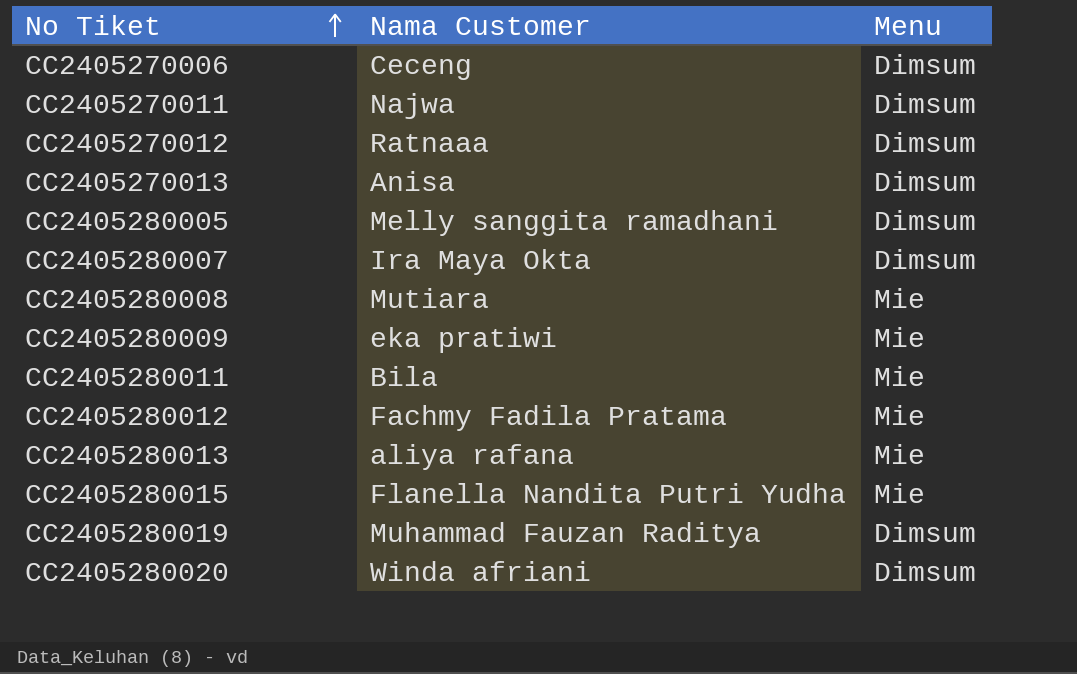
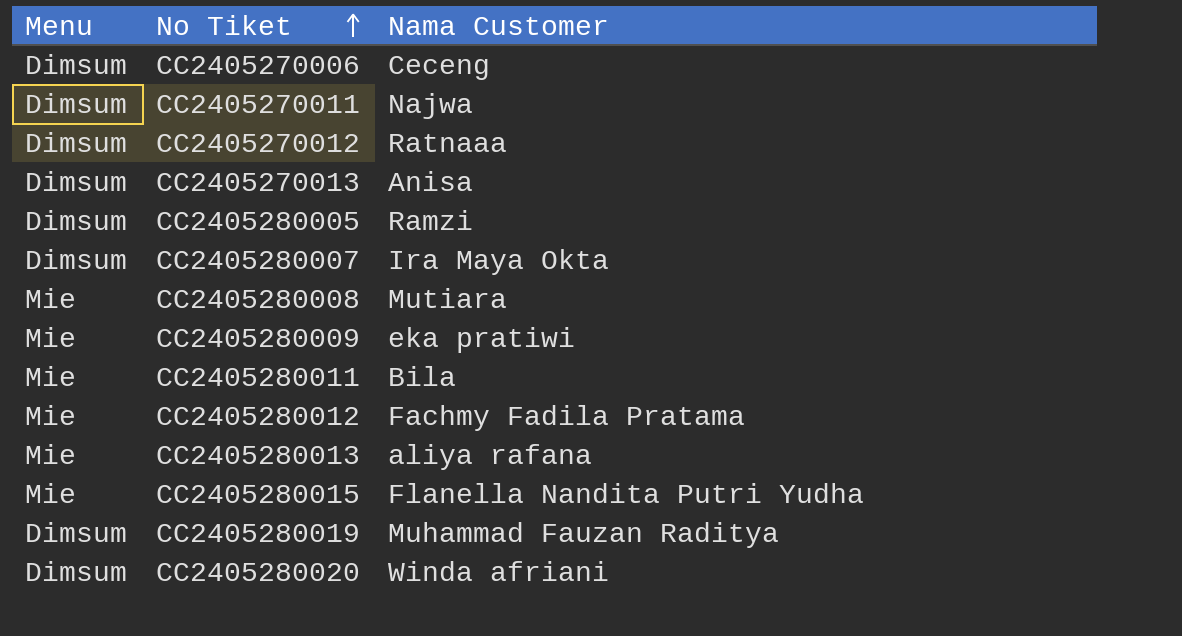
column Menu | position: 3 -> 1
CC2405280005 | Nama Customer: Melly sanggita ramadhani -> Ramzi

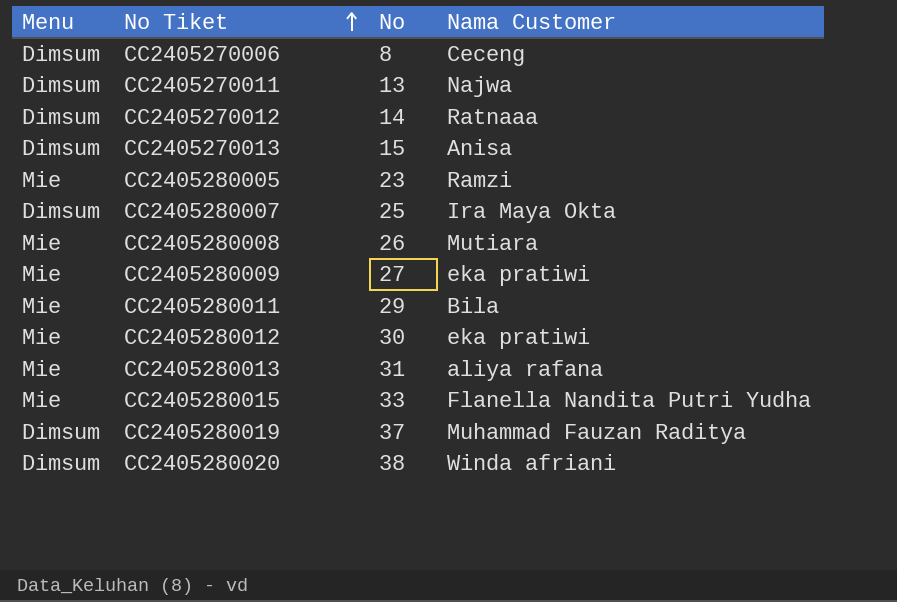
column No | position: none -> 3
CC2405280005 | Menu: Dimsum -> Mie
CC2405280012 | Nama Customer: Fachmy Fadila Pratama -> eka pratiwi

